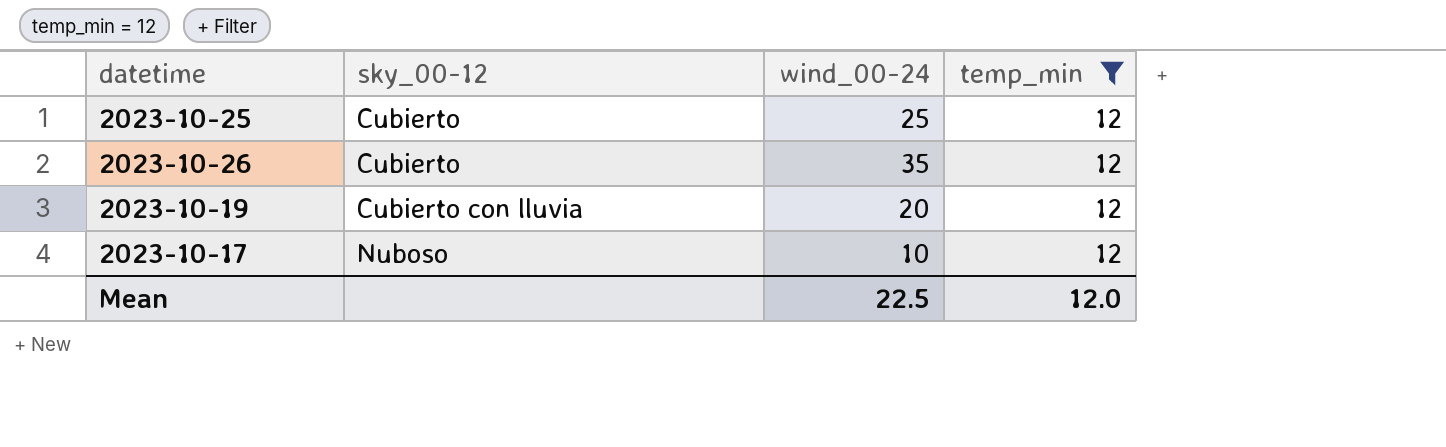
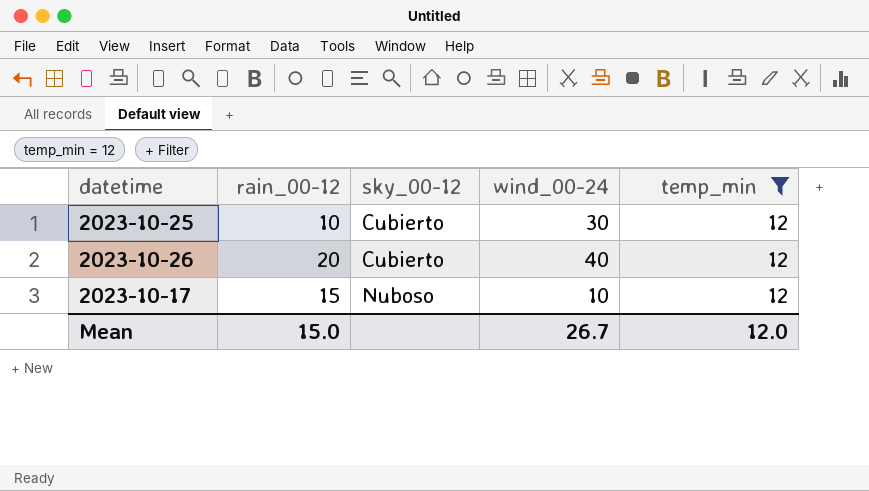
column rain_00-12 | position: none -> 2
row 2023-10-19: Cubierto con lluvia | 20 | 12 -> none
2023-10-25 | wind_00-24: 25 -> 30
2023-10-26 | wind_00-24: 35 -> 40
Mean | wind_00-24: 22.5 -> 26.7

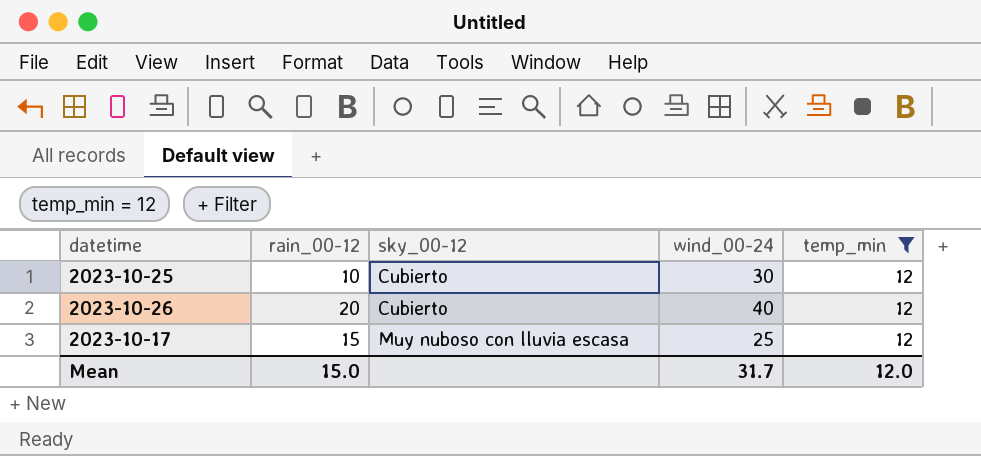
2023-10-17 | sky_00-12: Nuboso -> Muy nuboso con lluvia escasa
2023-10-17 | wind_00-24: 10 -> 25
Mean | wind_00-24: 26.7 -> 31.7

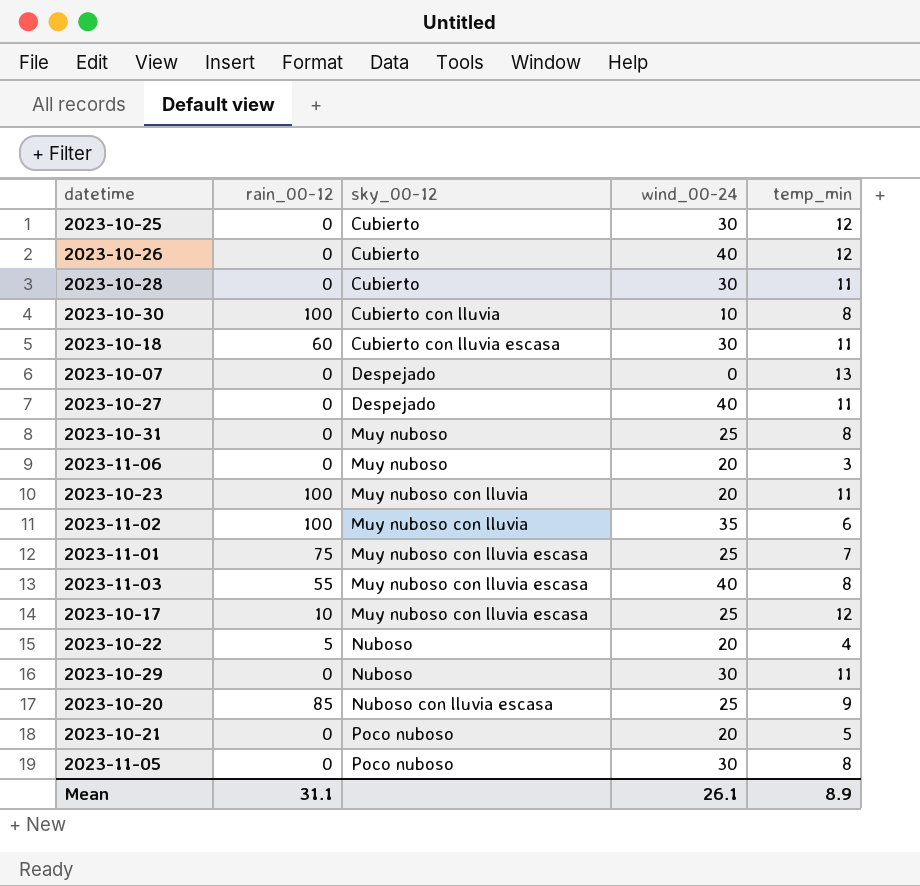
filter: temp_min = 12 -> none
2023-10-25 | rain_00-12: 10 -> 0
2023-10-26 | rain_00-12: 20 -> 0
2023-10-17 | rain_00-12: 15 -> 10
Mean | rain_00-12: 15.0 -> 31.1
Mean | wind_00-24: 31.7 -> 26.1
Mean | temp_min: 12.0 -> 8.9

